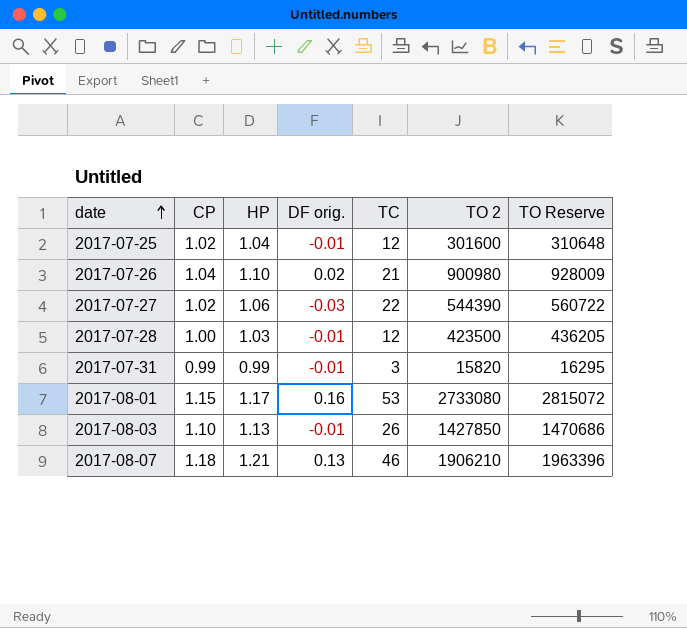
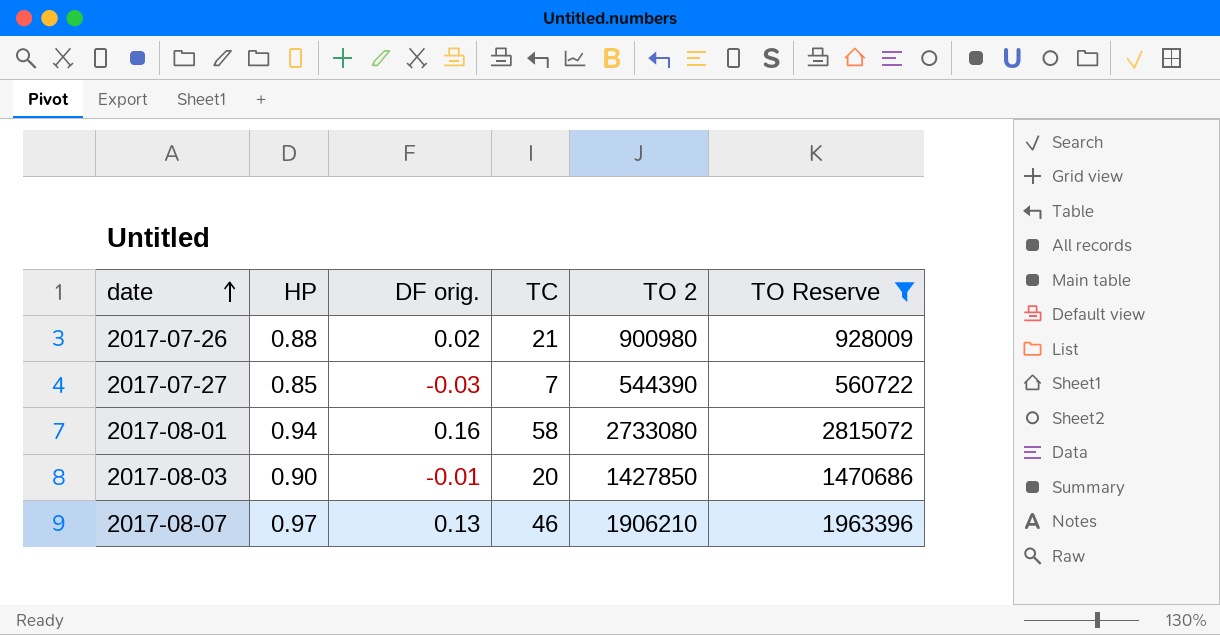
filter: none -> TO Reserve >= 560722
column CP | position: 2 -> none
2017-07-26 | HP: 1.10 -> 0.88
2017-07-27 | HP: 1.06 -> 0.85
2017-07-27 | TC: 22 -> 7
2017-08-01 | HP: 1.17 -> 0.94
2017-08-01 | TC: 53 -> 58
2017-08-03 | HP: 1.13 -> 0.90
2017-08-03 | TC: 26 -> 20
2017-08-07 | HP: 1.21 -> 0.97

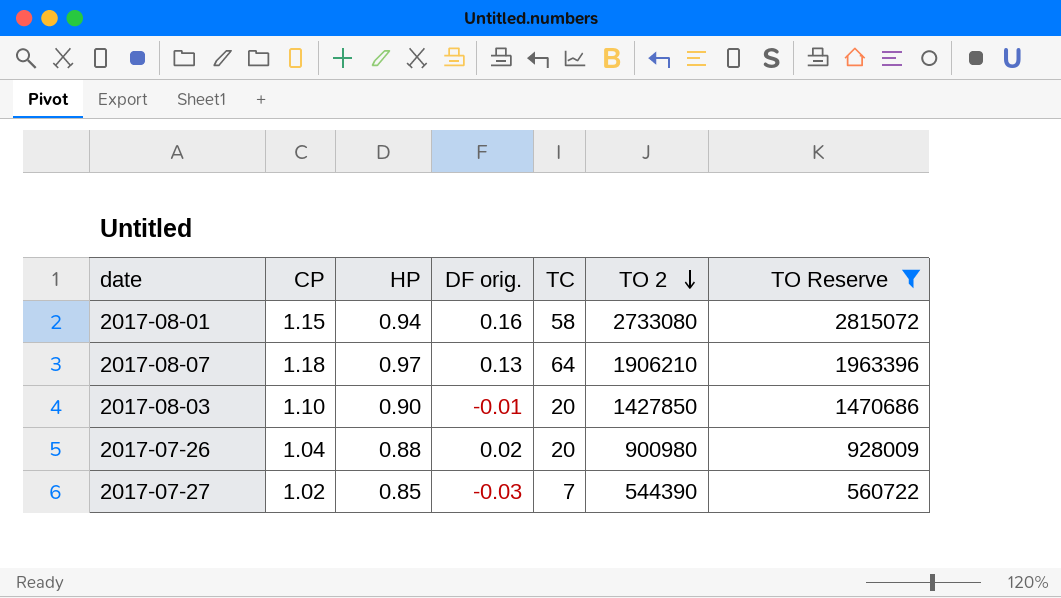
row order: date ascending -> TO 2 descending
column CP | position: none -> 2
2017-08-07 | TC: 46 -> 64
2017-07-26 | TC: 21 -> 20

